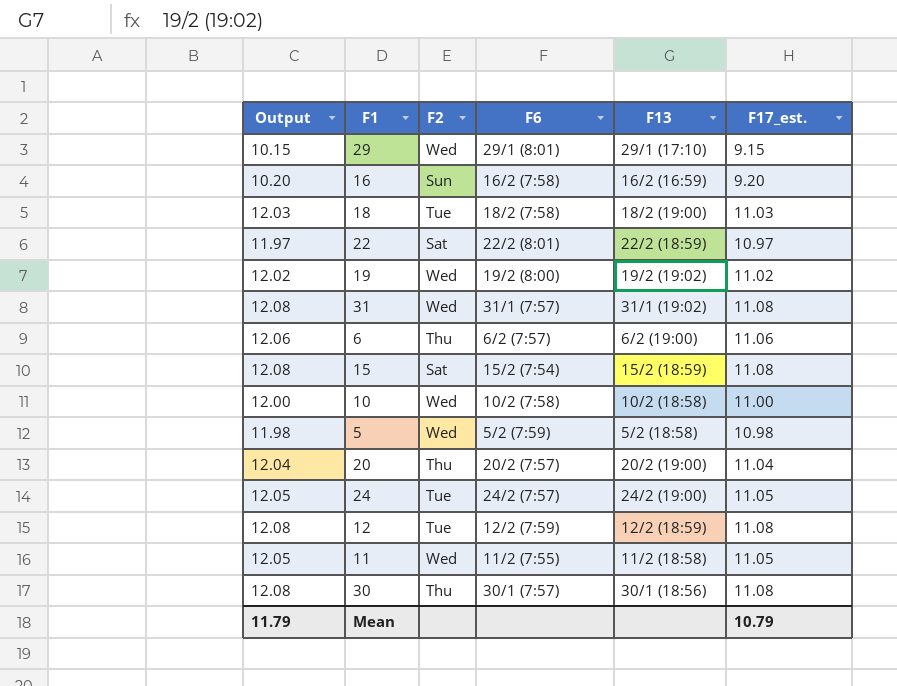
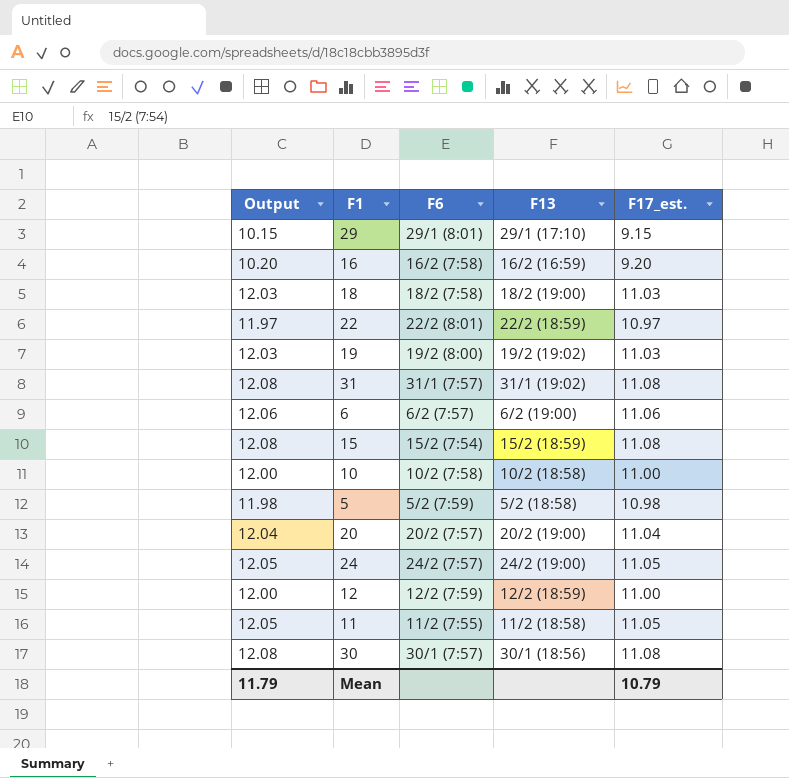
column F2 | position: 3 -> none
19 | Output: 12.02 -> 12.03
19 | F17_est.: 11.02 -> 11.03
12 | Output: 12.08 -> 12.00
12 | F17_est.: 11.08 -> 11.00

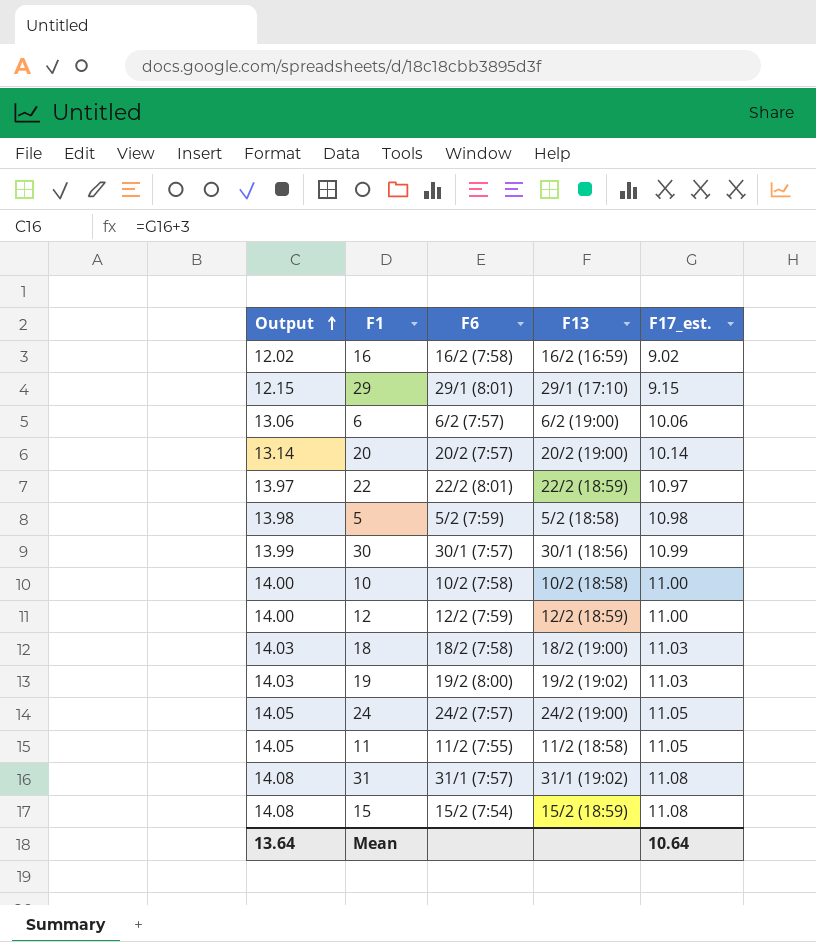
row order: none -> Output ascending
column Output | formula: [F17_est.] + 1 -> [F17_est.] + 3
16 | F17_est.: 9.20 -> 9.02
6 | F17_est.: 11.06 -> 10.06
20 | F17_est.: 11.04 -> 10.14
30 | F17_est.: 11.08 -> 10.99
Mean | Output: 11.79 -> 13.64
Mean | F17_est.: 10.79 -> 10.64

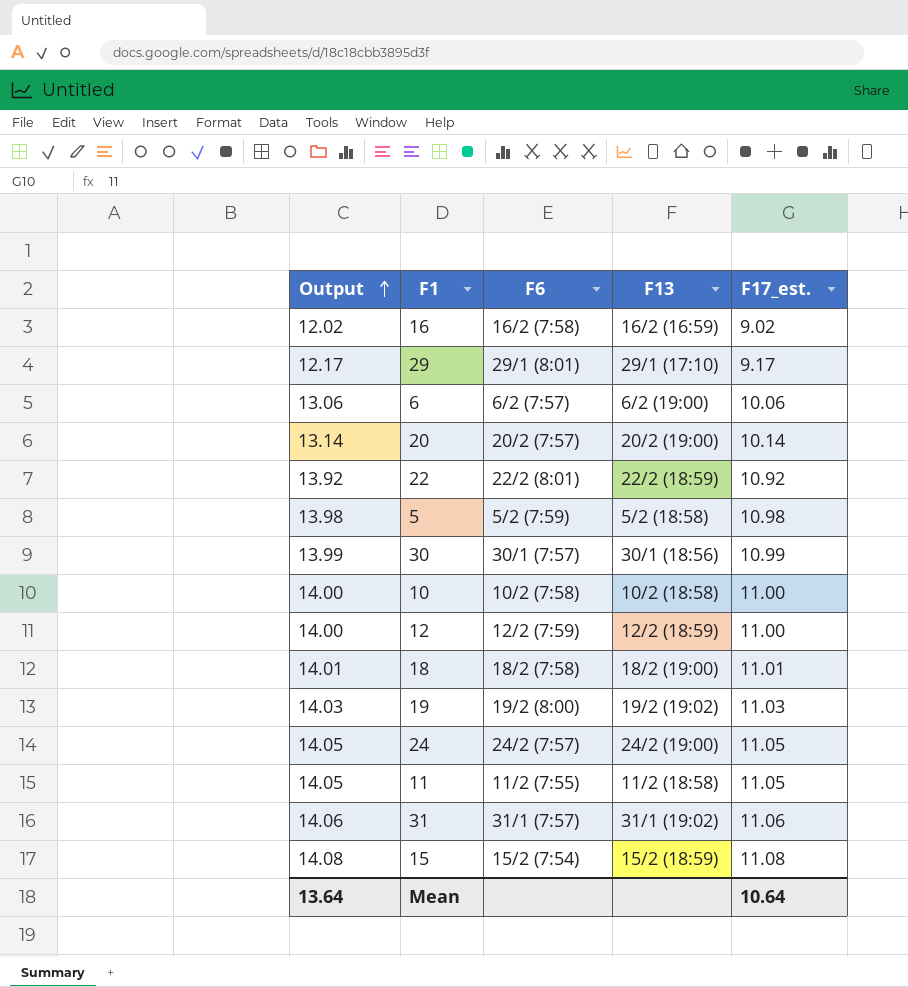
29 | Output: 12.15 -> 12.17
29 | F17_est.: 9.15 -> 9.17
22 | Output: 13.97 -> 13.92
22 | F17_est.: 10.97 -> 10.92
18 | Output: 14.03 -> 14.01
18 | F17_est.: 11.03 -> 11.01
31 | Output: 14.08 -> 14.06
31 | F17_est.: 11.08 -> 11.06

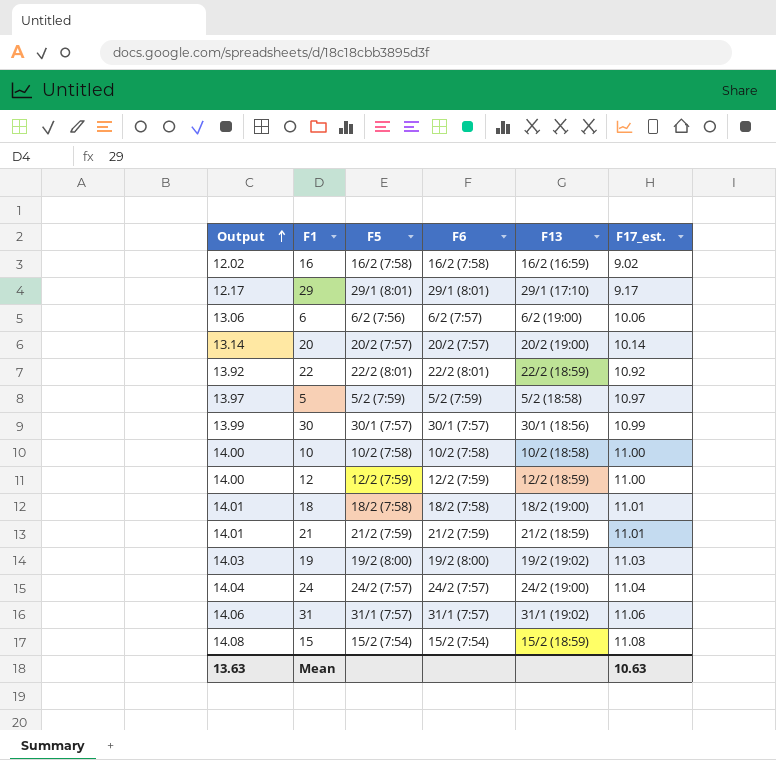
column F5 | position: none -> 3
row 11: 14.05 | 11/2 (7:55) | 11/2 (18:58) | 11.05 -> none
5 | Output: 13.98 -> 13.97
5 | F17_est.: 10.98 -> 10.97
row 21: none -> 14.01 | 21/2 (7:59) | 21/2 (7:59) | 21/2 (18:59) | 11.01
24 | Output: 14.05 -> 14.04
24 | F17_est.: 11.05 -> 11.04
Mean | Output: 13.64 -> 13.63
Mean | F17_est.: 10.64 -> 10.63

